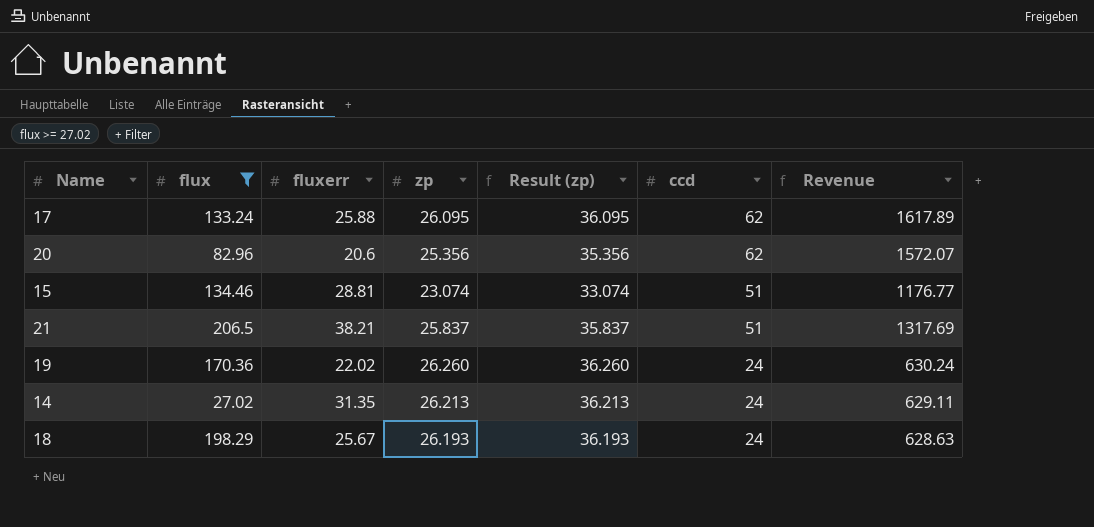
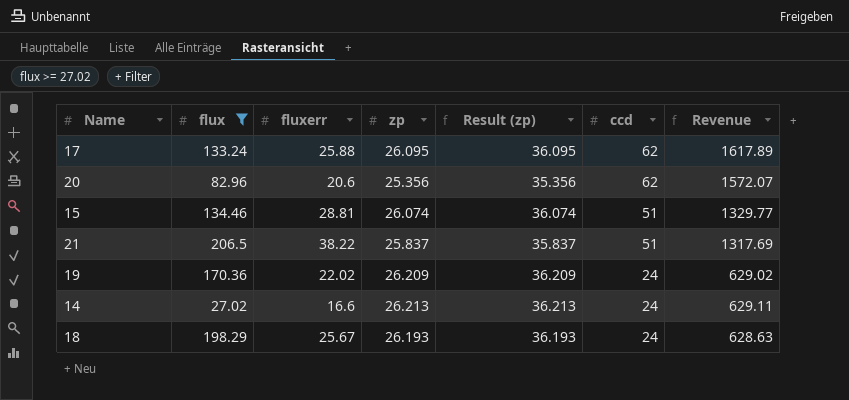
15 | zp: 23.074 -> 26.074
15 | Result (zp): 33.074 -> 36.074
15 | Revenue: 1176.77 -> 1329.77
21 | fluxerr: 38.21 -> 38.22
19 | zp: 26.260 -> 26.209
19 | Result (zp): 36.260 -> 36.209
19 | Revenue: 630.24 -> 629.02
14 | fluxerr: 31.35 -> 16.6

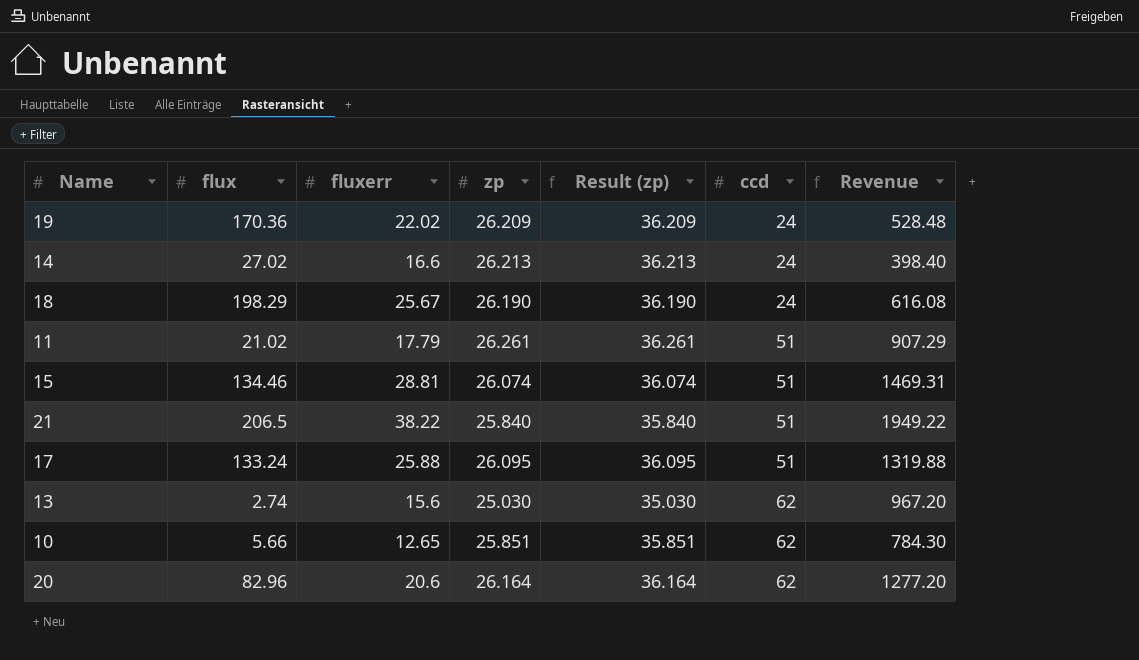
filter: flux >= 27.02 -> none
row order: ccd descending -> ccd ascending
column Revenue | formula: [zp] * [ccd] -> [fluxerr] * [ccd]
18 | zp: 26.193 -> 26.190
18 | Result (zp): 36.193 -> 36.190
21 | zp: 25.837 -> 25.840
21 | Result (zp): 35.837 -> 35.840
17 | ccd: 62 -> 51
20 | zp: 25.356 -> 26.164
20 | Result (zp): 35.356 -> 36.164

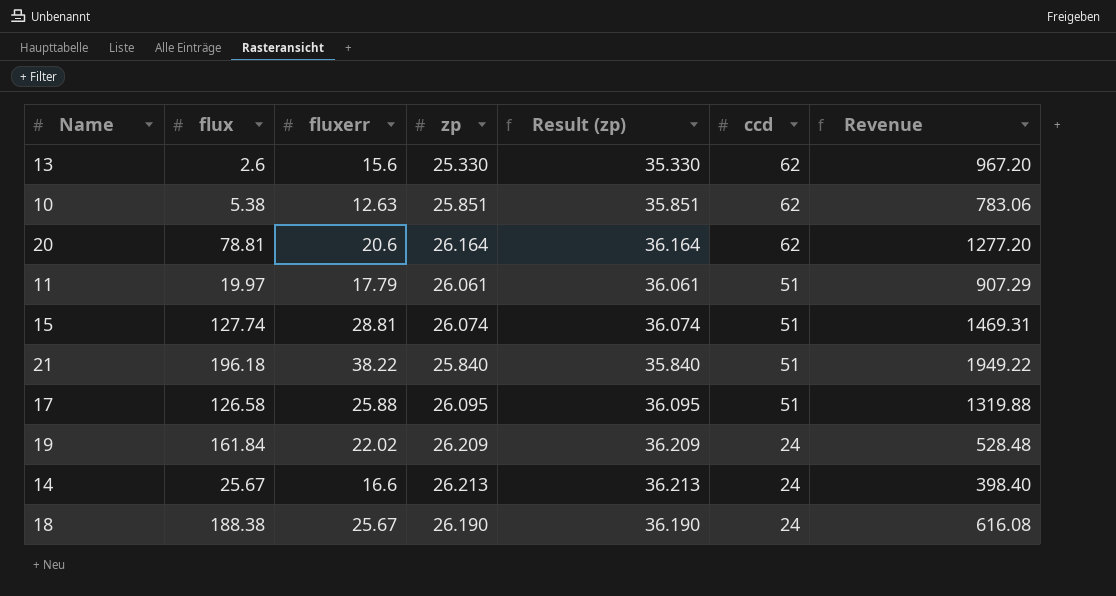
row order: ccd ascending -> ccd descending
13 | flux: 2.74 -> 2.6
13 | zp: 25.030 -> 25.330
13 | Result (zp): 35.030 -> 35.330
10 | flux: 5.66 -> 5.38
10 | fluxerr: 12.65 -> 12.63
10 | Revenue: 784.30 -> 783.06
20 | flux: 82.96 -> 78.81
11 | flux: 21.02 -> 19.97
11 | zp: 26.261 -> 26.061
11 | Result (zp): 36.261 -> 36.061
15 | flux: 134.46 -> 127.74
21 | flux: 206.5 -> 196.18
17 | flux: 133.24 -> 126.58
19 | flux: 170.36 -> 161.84
14 | flux: 27.02 -> 25.67
18 | flux: 198.29 -> 188.38

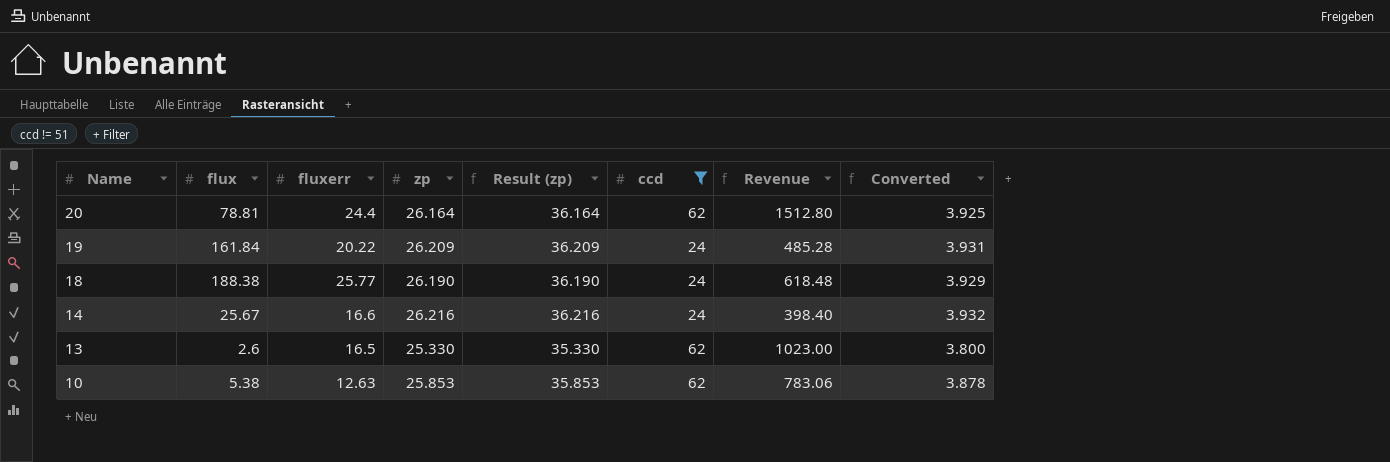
filter: none -> ccd != 51
row order: ccd descending -> Name descending
column Converted | formula: none -> [zp] * 0.15
20 | fluxerr: 20.6 -> 24.4
20 | Revenue: 1277.20 -> 1512.80
19 | fluxerr: 22.02 -> 20.22
19 | Revenue: 528.48 -> 485.28
18 | fluxerr: 25.67 -> 25.77
18 | Revenue: 616.08 -> 618.48
14 | zp: 26.213 -> 26.216
14 | Result (zp): 36.213 -> 36.216
13 | fluxerr: 15.6 -> 16.5
13 | Revenue: 967.20 -> 1023.00
10 | zp: 25.851 -> 25.853
10 | Result (zp): 35.851 -> 35.853

